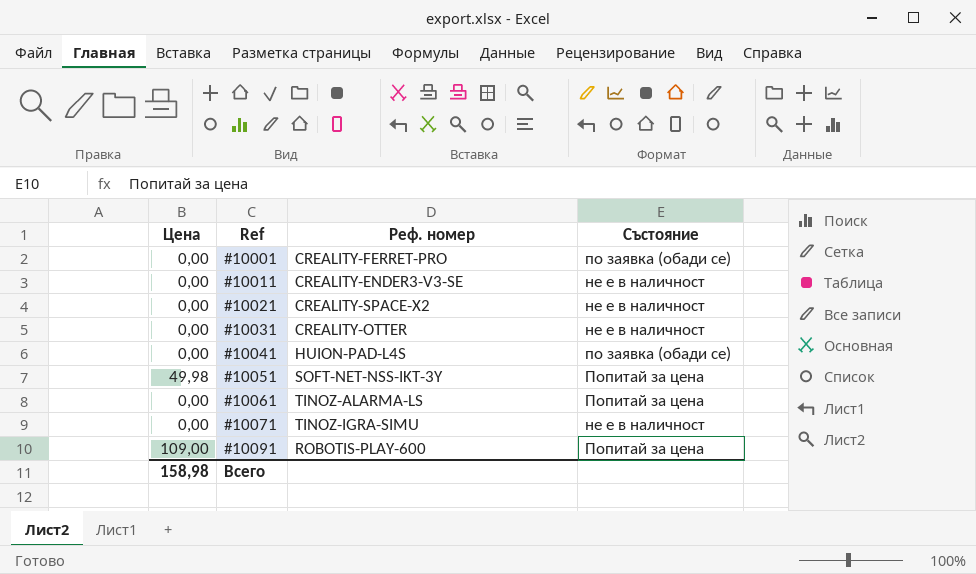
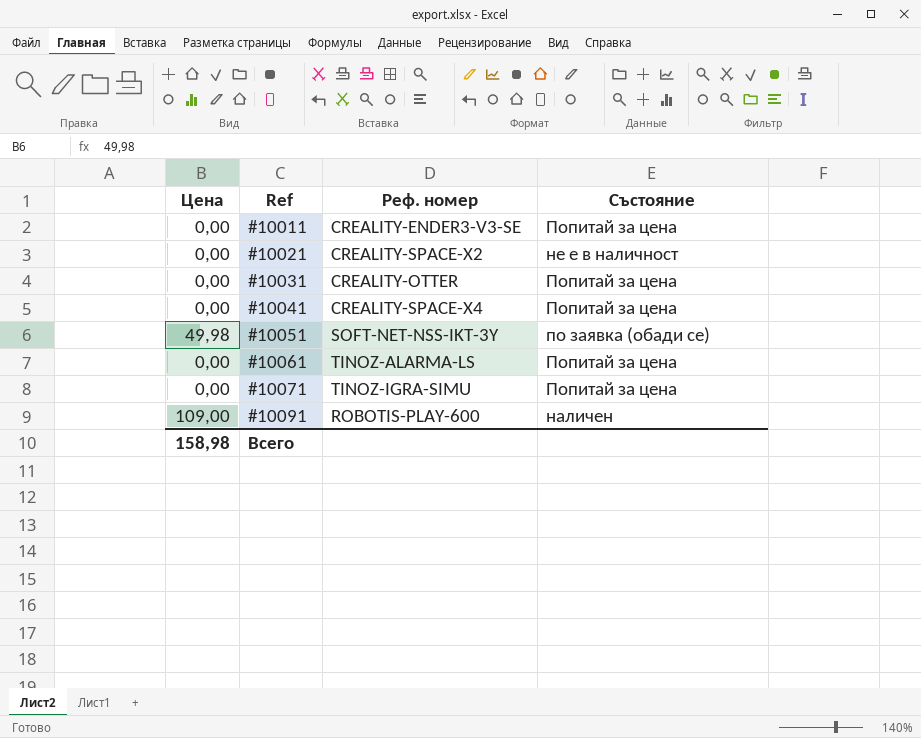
row #10001: 0,00 | CREALITY-FERRET-PRO | по заявка (обади се) -> none
#10011 | Състояние: не е в наличност -> Попитай за цена
#10031 | Състояние: не е в наличност -> Попитай за цена
#10041 | Реф. номер: HUION-PAD-L4S -> CREALITY-SPACE-X4
#10041 | Състояние: по заявка (обади се) -> Попитай за цена
#10051 | Състояние: Попитай за цена -> по заявка (обади се)
#10071 | Състояние: не е в наличност -> Попитай за цена
#10091 | Състояние: Попитай за цена -> наличен

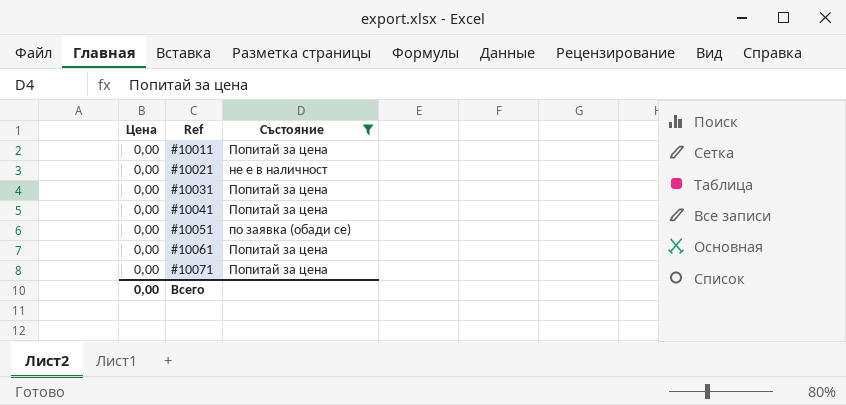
filter: none -> Състояние != наличен
column Реф. номер | position: 3 -> none
#10051 | Цена: 49,98 -> 0,00
Всего | Цена: 158,98 -> 0,00

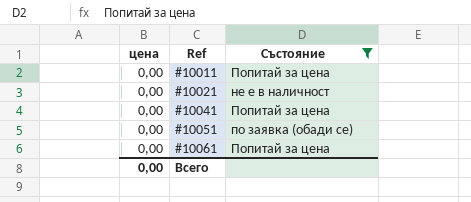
column name: Цена -> цена
row #10031: 0,00 | Попитай за цена -> none
row #10071: 0,00 | Попитай за цена -> none

